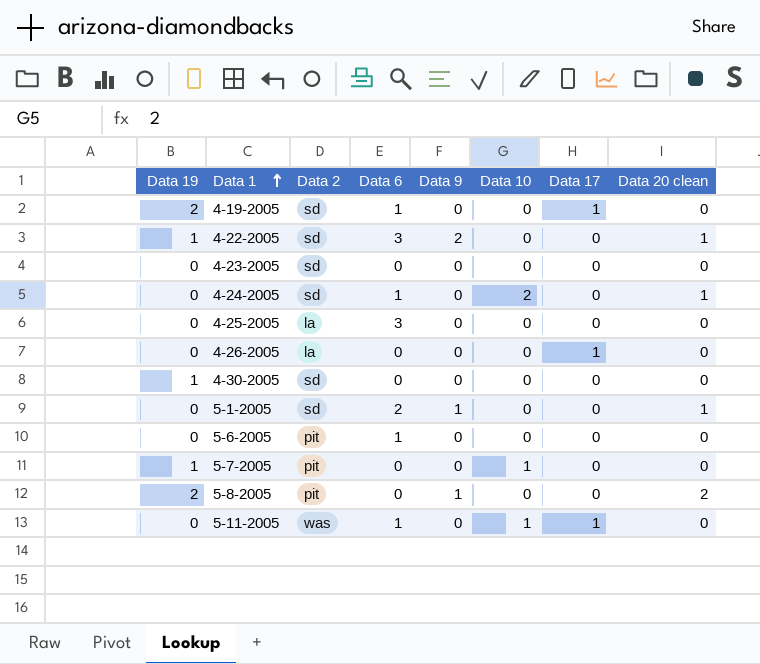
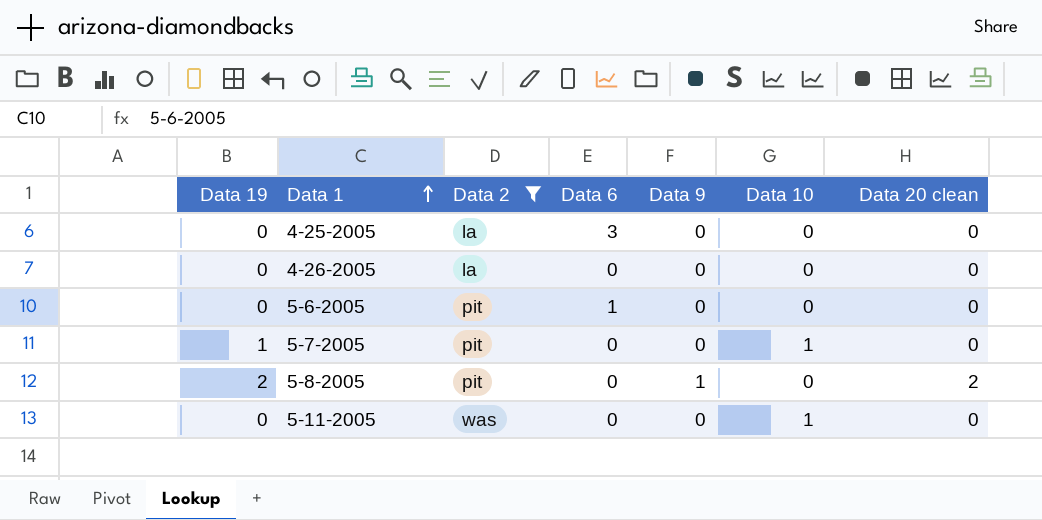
filter: none -> Data 2 != sd
column Data 17 | position: 7 -> none
5-11-2005 | Data 6: 1 -> 0

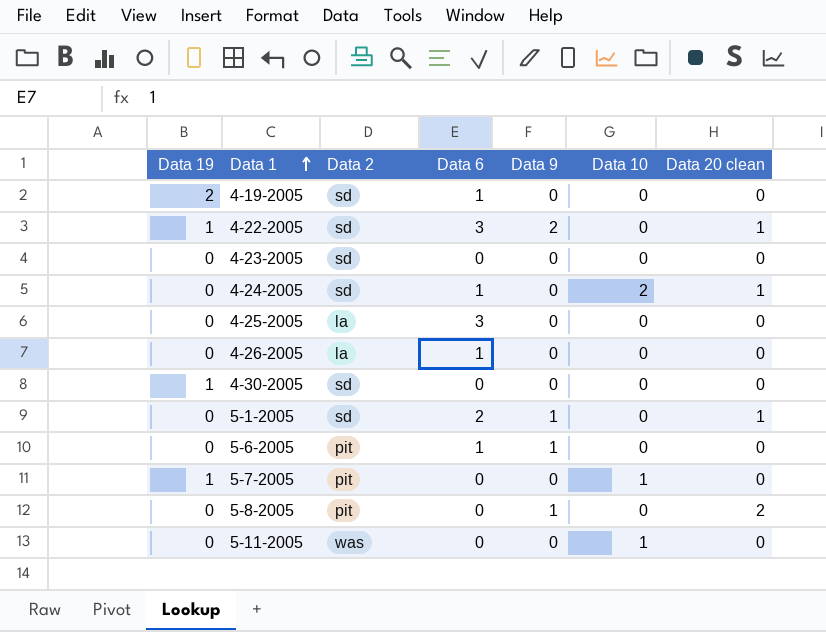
filter: Data 2 != sd -> none
4-26-2005 | Data 6: 0 -> 1
5-6-2005 | Data 9: 0 -> 1
5-8-2005 | Data 19: 2 -> 0

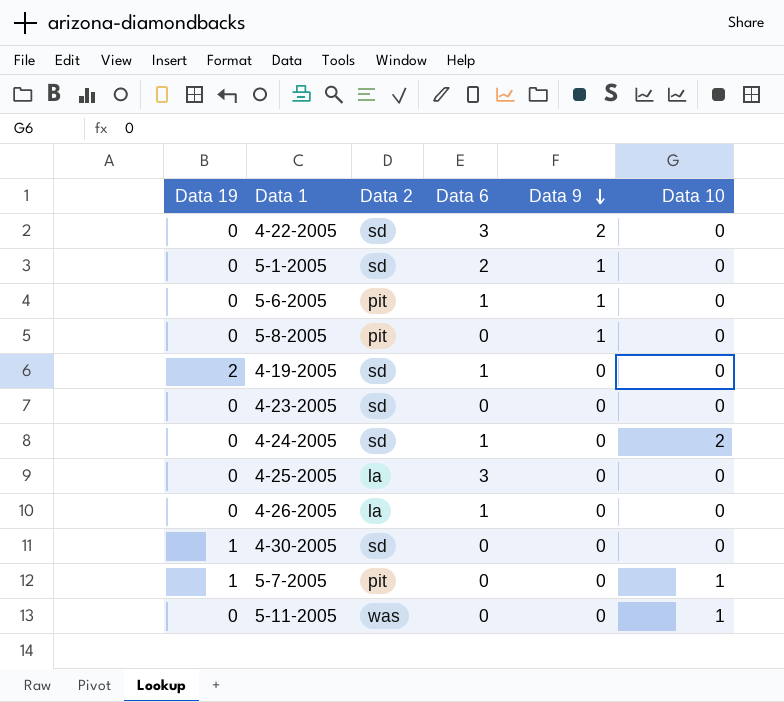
row order: Data 1 ascending -> Data 9 descending
column Data 20 clean | position: 7 -> none
4-22-2005 | Data 19: 1 -> 0

